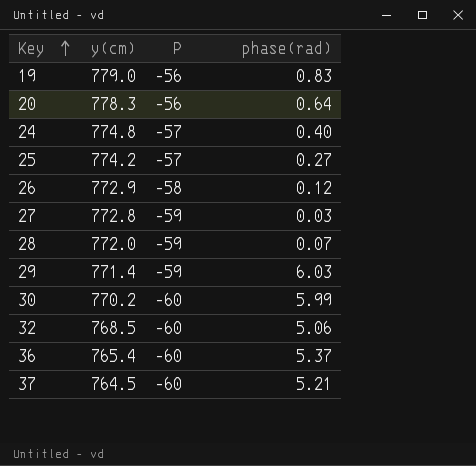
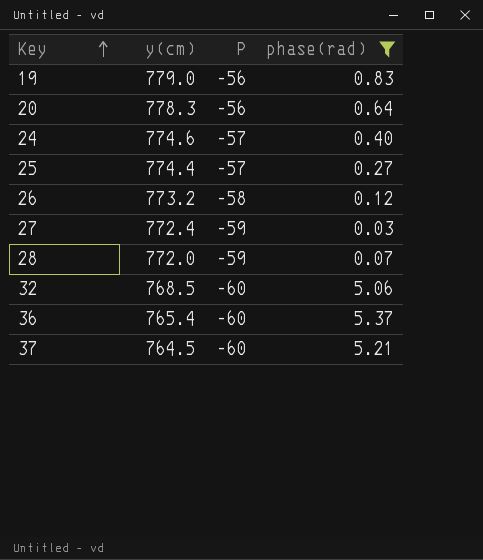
filter: none -> phase(rad) <= 5.37
24 | y(cm): 774.8 -> 774.6
25 | y(cm): 774.2 -> 774.4
26 | y(cm): 772.9 -> 773.2
27 | y(cm): 772.8 -> 772.4

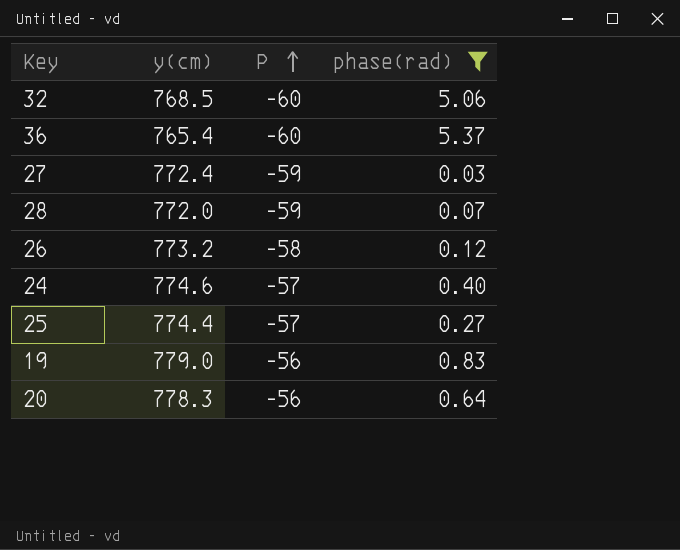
row order: Key ascending -> P ascending
row 37: 764.5 | -60 | 5.21 -> none

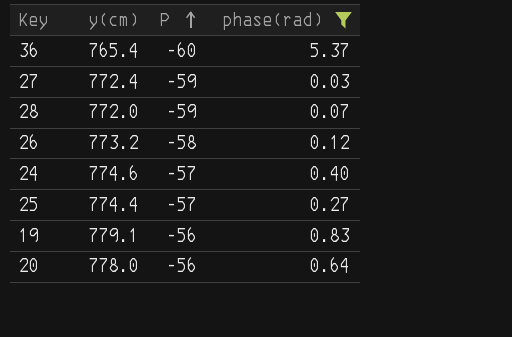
row 32: 768.5 | -60 | 5.06 -> none
19 | y(cm): 779.0 -> 779.1
20 | y(cm): 778.3 -> 778.0

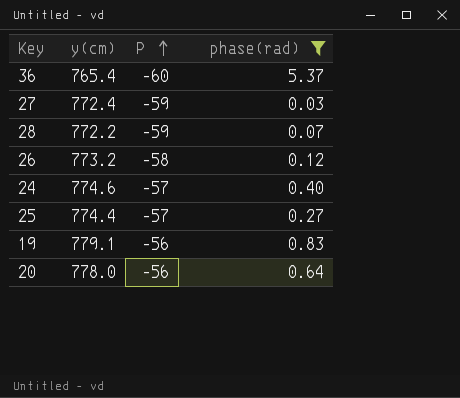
28 | y(cm): 772.0 -> 772.2

